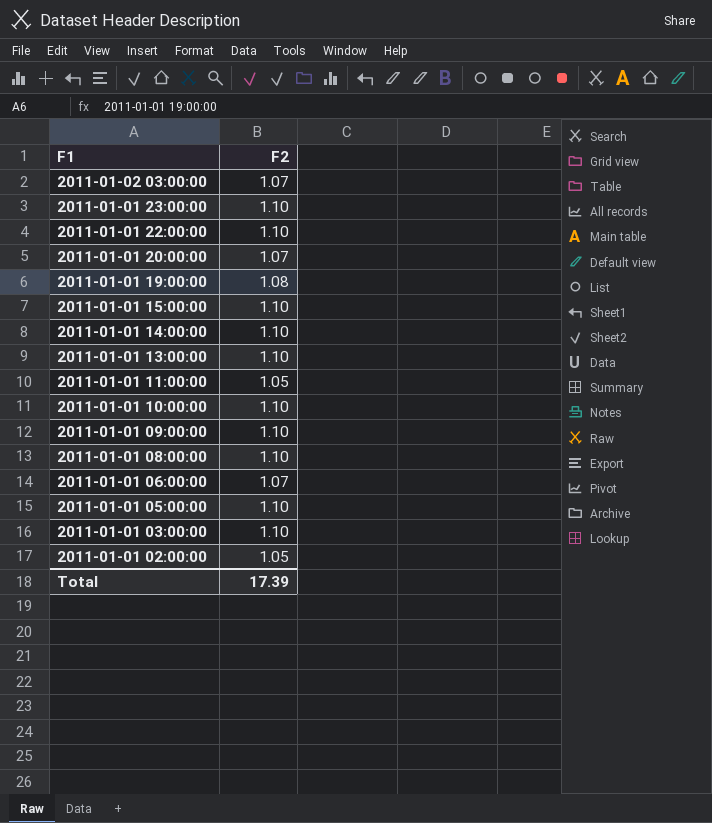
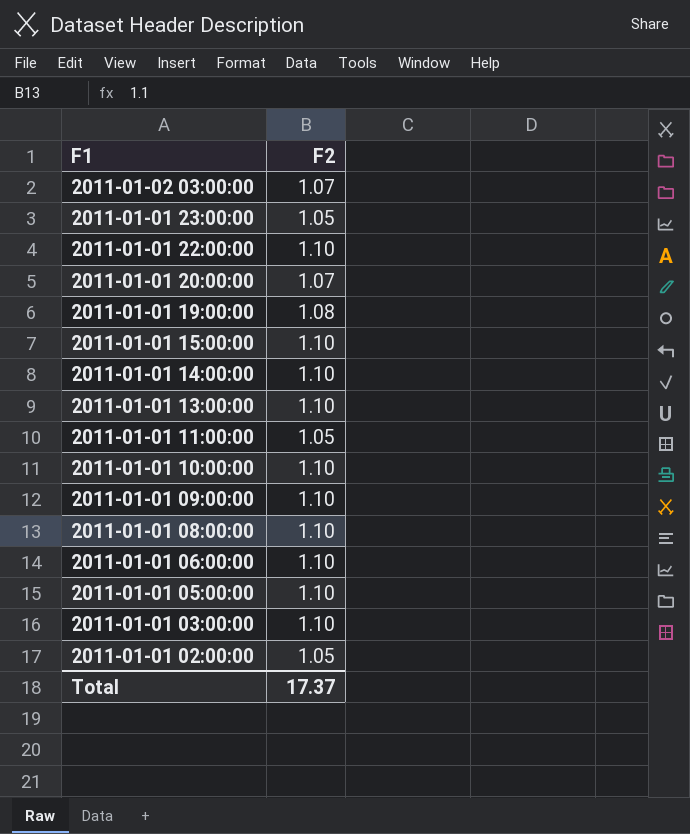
2011-01-01 23:00:00 | F2: 1.10 -> 1.05
2011-01-01 06:00:00 | F2: 1.07 -> 1.10
Total | F2: 17.39 -> 17.37

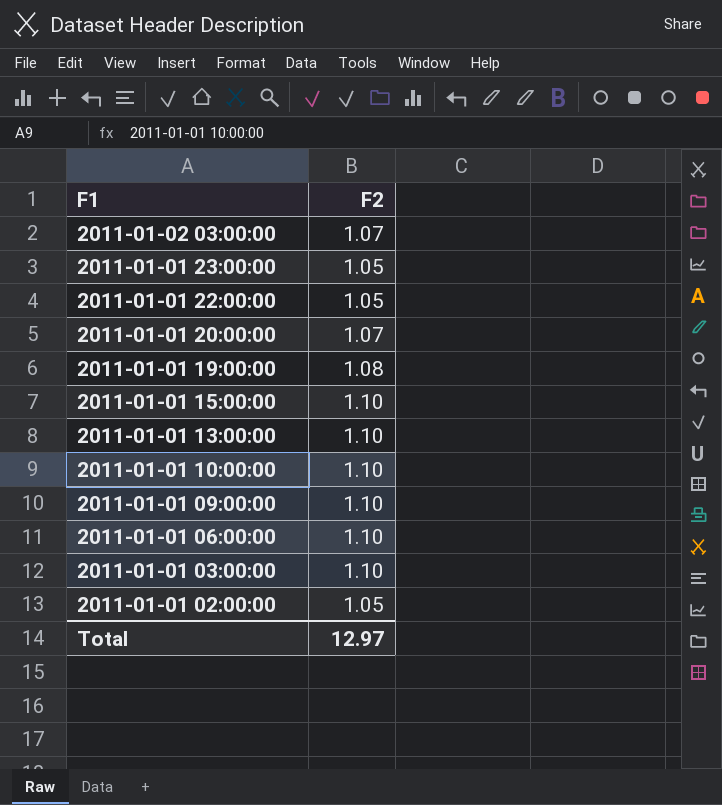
row 2011-01-01 14:00:00: 1.10 -> none
row 2011-01-01 11:00:00: 1.05 -> none
row 2011-01-01 08:00:00: 1.10 -> none
row 2011-01-01 05:00:00: 1.10 -> none
2011-01-01 22:00:00 | F2: 1.10 -> 1.05
Total | F2: 17.37 -> 12.97

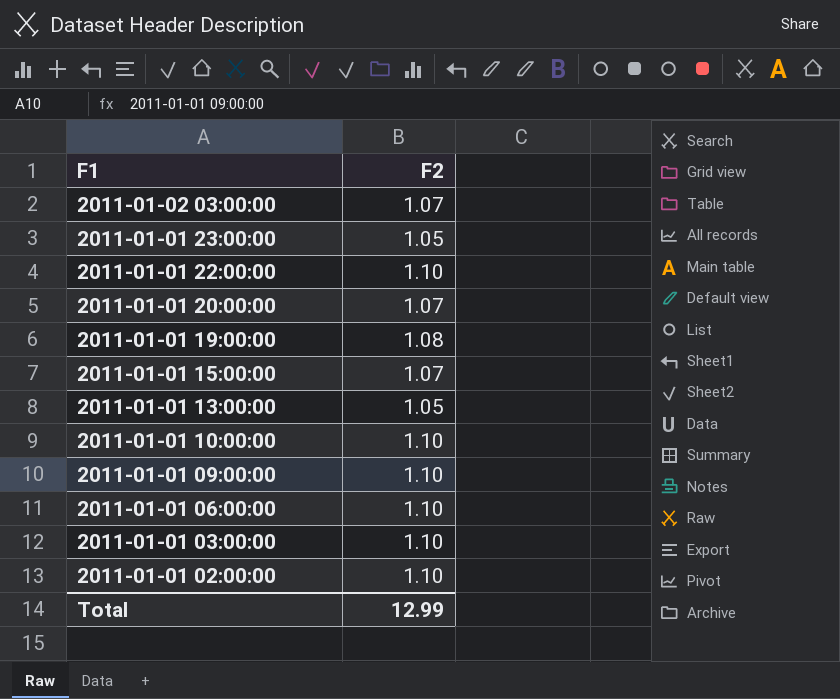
2011-01-01 22:00:00 | F2: 1.05 -> 1.10
2011-01-01 15:00:00 | F2: 1.10 -> 1.07
2011-01-01 13:00:00 | F2: 1.10 -> 1.05
2011-01-01 02:00:00 | F2: 1.05 -> 1.10
Total | F2: 12.97 -> 12.99

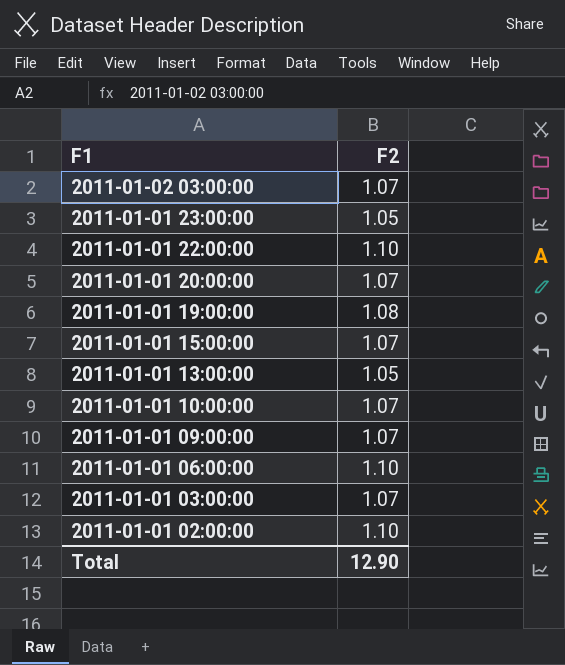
2011-01-01 10:00:00 | F2: 1.10 -> 1.07
2011-01-01 09:00:00 | F2: 1.10 -> 1.07
2011-01-01 03:00:00 | F2: 1.10 -> 1.07
Total | F2: 12.99 -> 12.90

